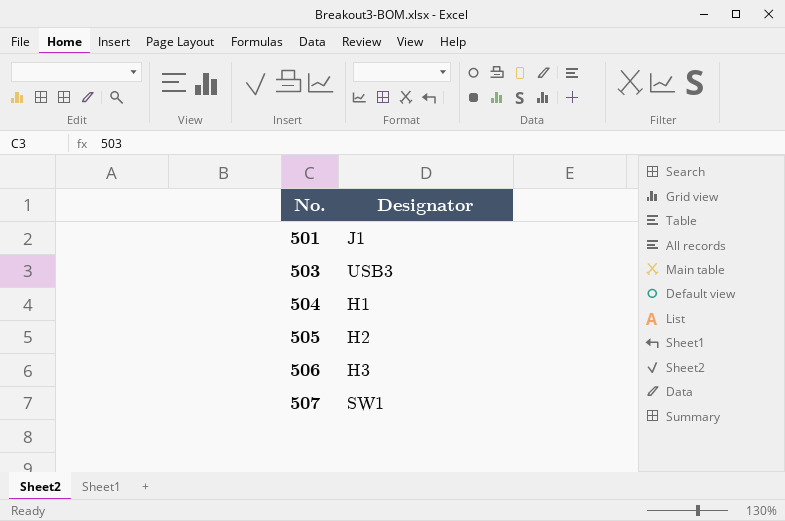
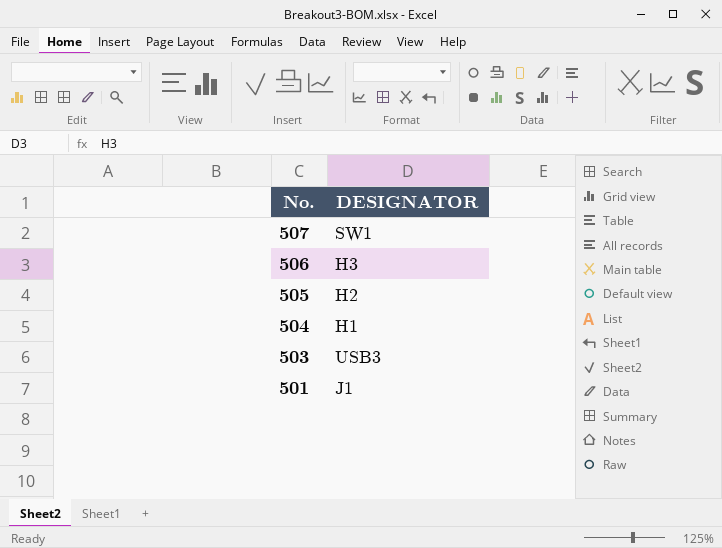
row order: No. ascending -> No. descending
column name: Designator -> DESIGNATOR

